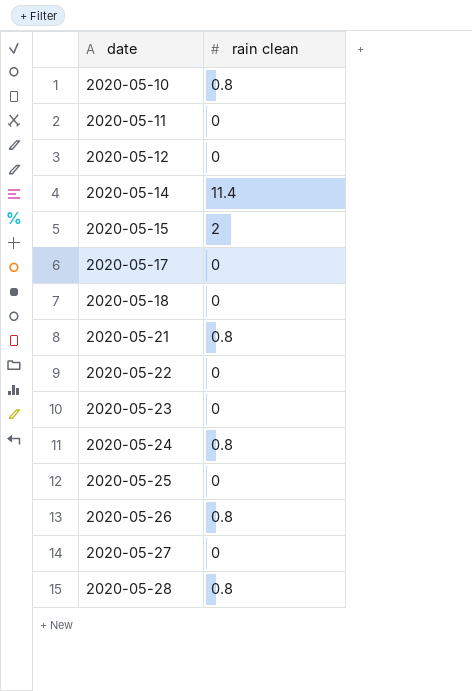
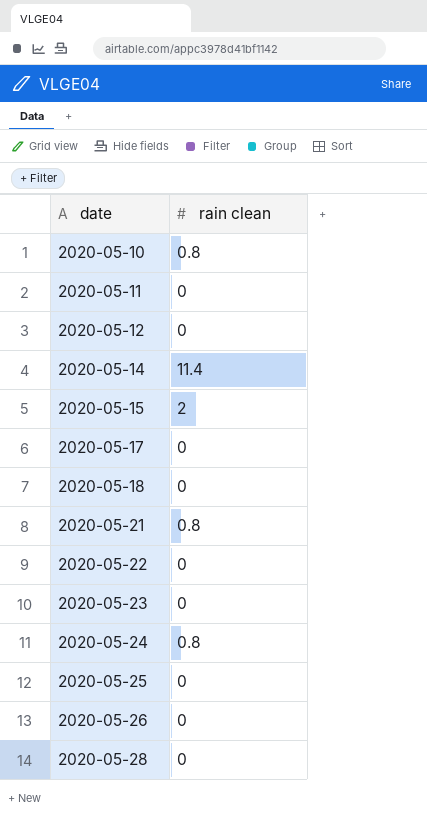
row 2020-05-27: 0 -> none
2020-05-26 | rain clean: 0.8 -> 0
2020-05-28 | rain clean: 0.8 -> 0

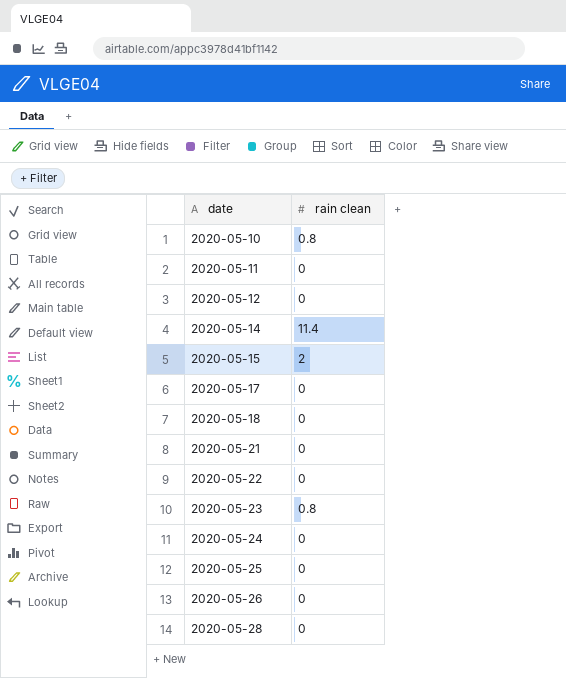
2020-05-21 | rain clean: 0.8 -> 0
2020-05-23 | rain clean: 0 -> 0.8
2020-05-24 | rain clean: 0.8 -> 0

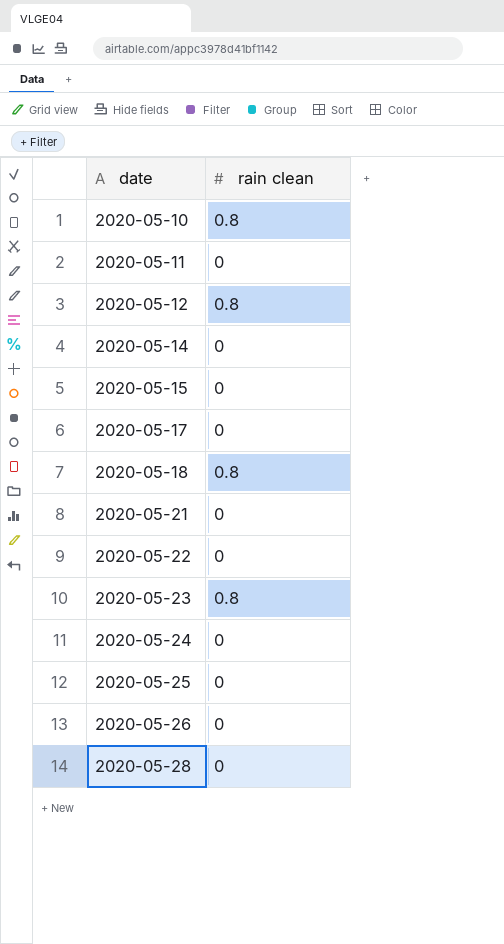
2020-05-12 | rain clean: 0 -> 0.8
2020-05-14 | rain clean: 11.4 -> 0
2020-05-15 | rain clean: 2 -> 0
2020-05-18 | rain clean: 0 -> 0.8

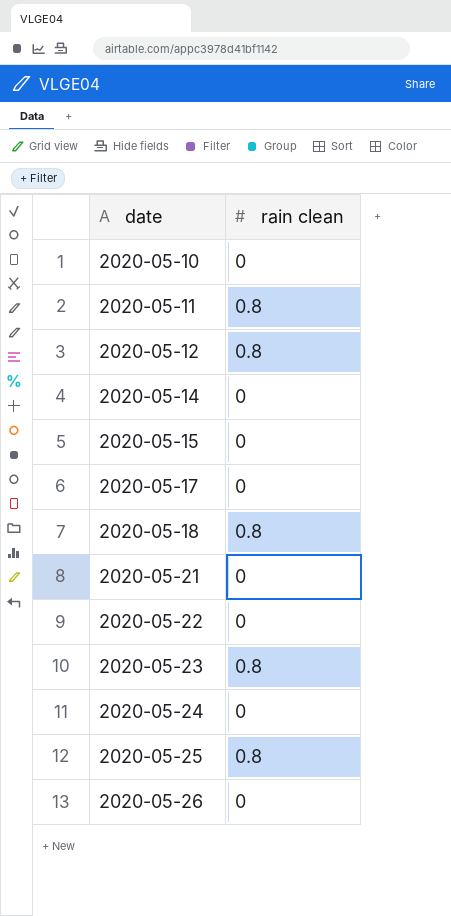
row 2020-05-28: 0 -> none
2020-05-10 | rain clean: 0.8 -> 0
2020-05-11 | rain clean: 0 -> 0.8
2020-05-25 | rain clean: 0 -> 0.8

